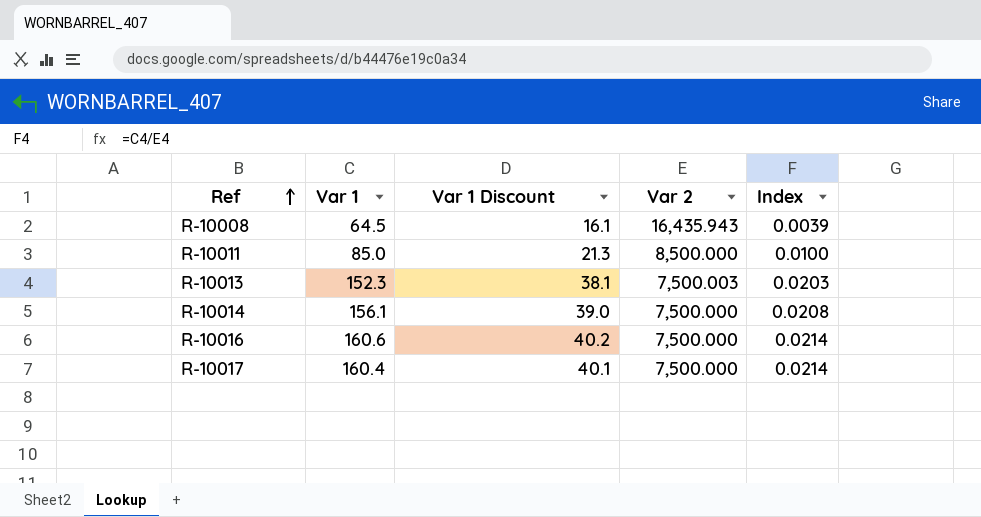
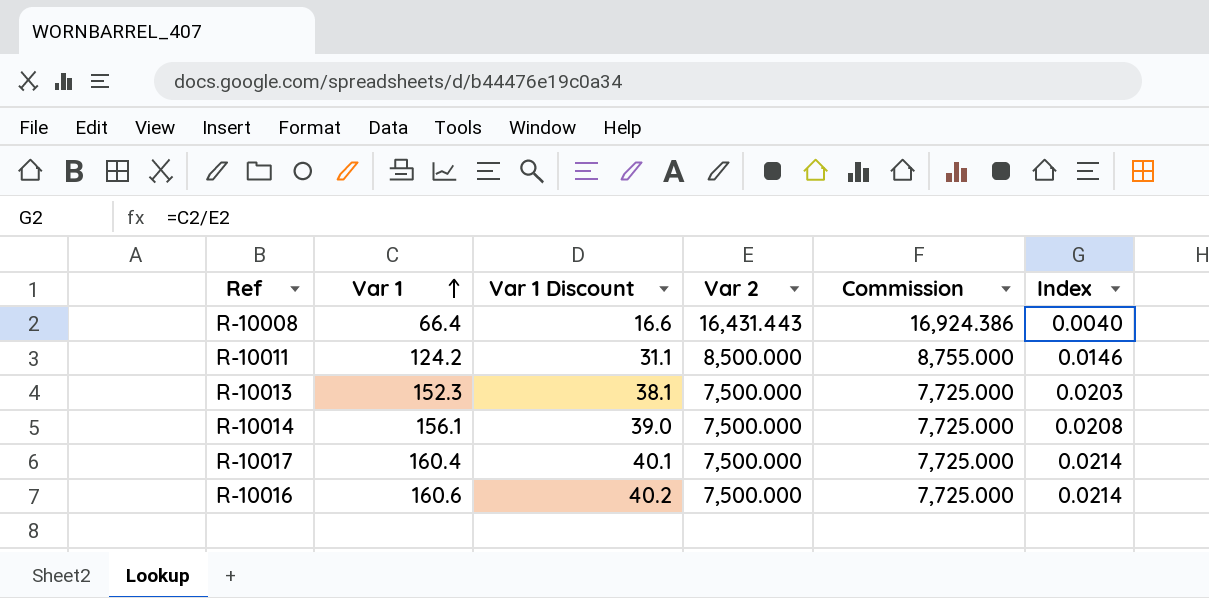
row order: Ref ascending -> Var 1 ascending
column Commission | formula: none -> [Var 2] * 1.03
R-10008 | Var 1: 64.5 -> 66.4
R-10008 | Var 1 Discount: 16.1 -> 16.6
R-10008 | Var 2: 16,435.943 -> 16,431.443
R-10008 | Index: 0.0039 -> 0.0040
R-10011 | Var 1: 85.0 -> 124.2
R-10011 | Var 1 Discount: 21.3 -> 31.1
R-10011 | Index: 0.0100 -> 0.0146
R-10013 | Var 2: 7,500.003 -> 7,500.000

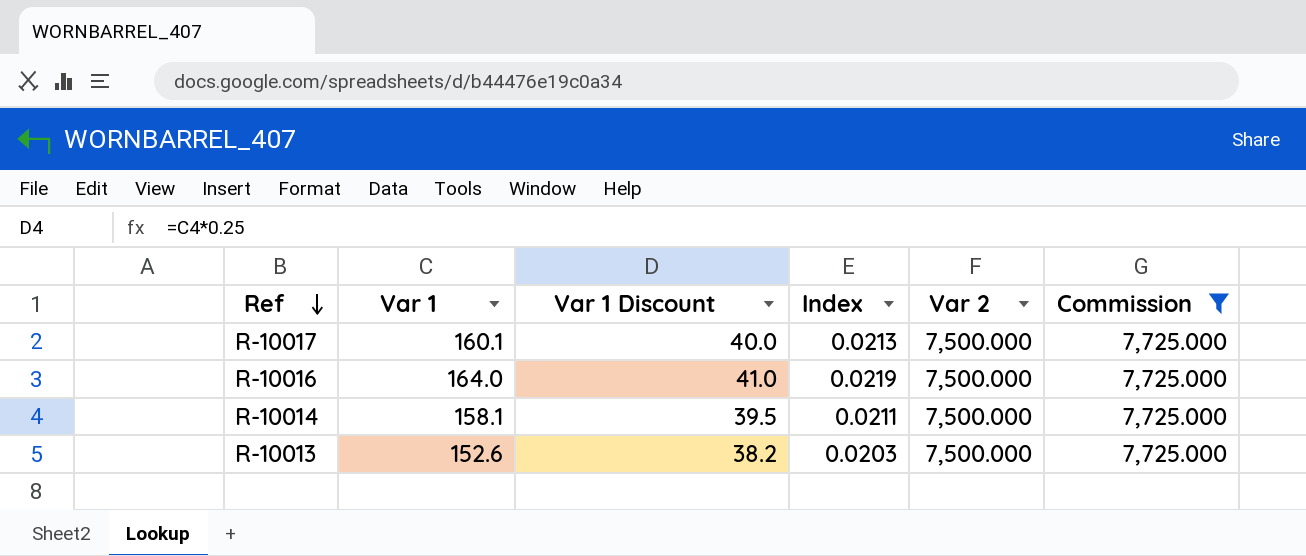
filter: none -> Commission = 7,725.000
row order: Var 1 ascending -> Ref descending
column Index | position: 6 -> 4
R-10017 | Var 1: 160.4 -> 160.1
R-10017 | Var 1 Discount: 40.1 -> 40.0
R-10017 | Index: 0.0214 -> 0.0213
R-10016 | Var 1: 160.6 -> 164.0
R-10016 | Var 1 Discount: 40.2 -> 41.0
R-10016 | Index: 0.0214 -> 0.0219
R-10014 | Var 1: 156.1 -> 158.1
R-10014 | Var 1 Discount: 39.0 -> 39.5
R-10014 | Index: 0.0208 -> 0.0211
R-10013 | Var 1: 152.3 -> 152.6
R-10013 | Var 1 Discount: 38.1 -> 38.2

